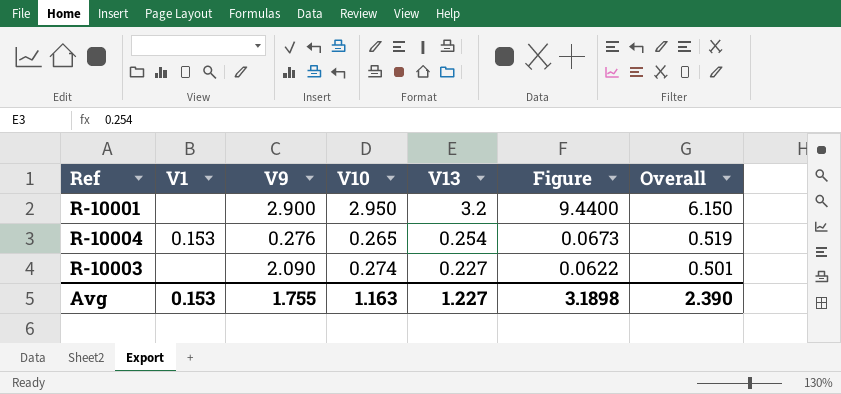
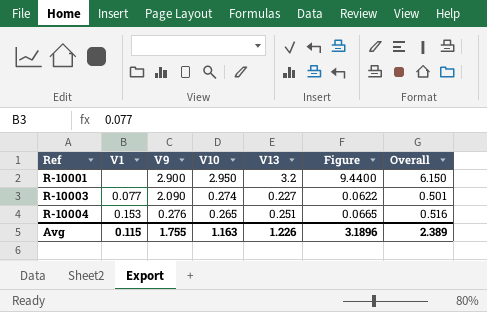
row order: V13 descending -> Ref ascending
R-10003 | V1: none -> 0.077
R-10004 | V13: 0.254 -> 0.251
R-10004 | Figure: 0.0673 -> 0.0665
R-10004 | Overall: 0.519 -> 0.516
Avg | V1: 0.153 -> 0.115
Avg | V13: 1.227 -> 1.226
Avg | Figure: 3.1898 -> 3.1896
Avg | Overall: 2.390 -> 2.389

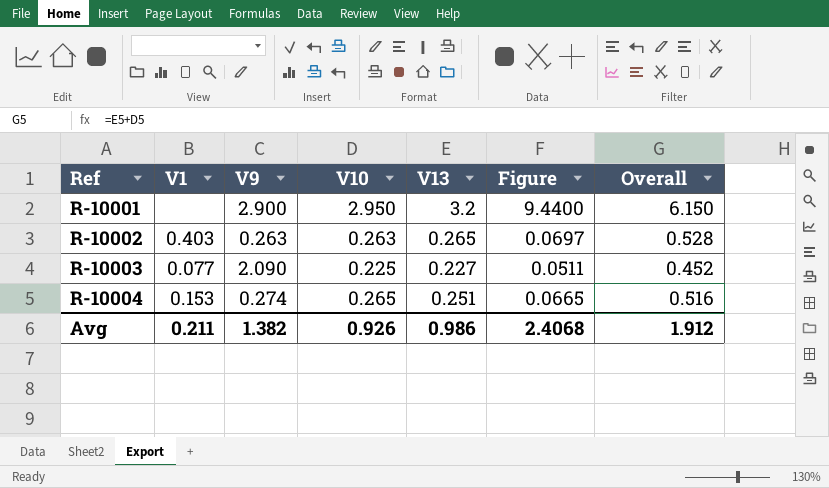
row R-10002: none -> 0.403 | 0.263 | 0.263 | 0.265 | 0.0697 | 0.528
R-10003 | V10: 0.274 -> 0.225
R-10003 | Figure: 0.0622 -> 0.0511
R-10003 | Overall: 0.501 -> 0.452
R-10004 | V9: 0.276 -> 0.274
Avg | V1: 0.115 -> 0.211
Avg | V9: 1.755 -> 1.382
Avg | V10: 1.163 -> 0.926
Avg | V13: 1.226 -> 0.986
Avg | Figure: 3.1896 -> 2.4068
Avg | Overall: 2.389 -> 1.912

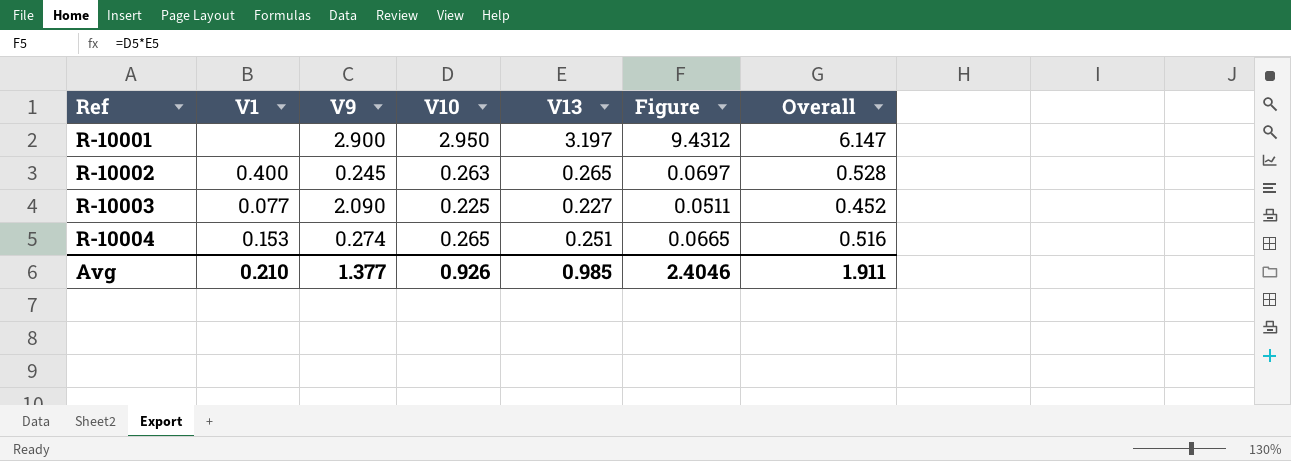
R-10001 | V13: 3.2 -> 3.197
R-10001 | Figure: 9.4400 -> 9.4312
R-10001 | Overall: 6.150 -> 6.147
R-10002 | V1: 0.403 -> 0.400
R-10002 | V9: 0.263 -> 0.245
Avg | V1: 0.211 -> 0.210
Avg | V9: 1.382 -> 1.377
Avg | V13: 0.986 -> 0.985
Avg | Figure: 2.4068 -> 2.4046
Avg | Overall: 1.912 -> 1.911

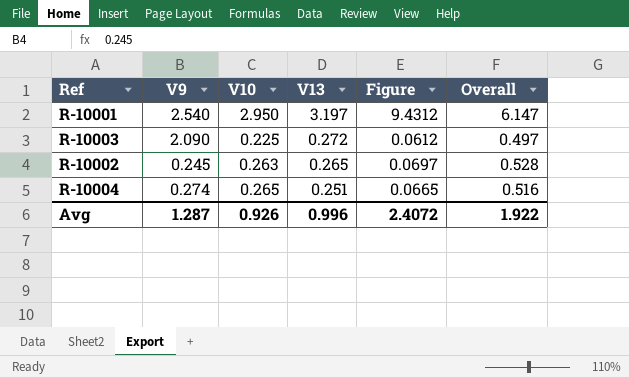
row order: Ref ascending -> V13 descending
column V1 | position: 2 -> none
R-10001 | V9: 2.900 -> 2.540
R-10003 | V13: 0.227 -> 0.272
R-10003 | Figure: 0.0511 -> 0.0612
R-10003 | Overall: 0.452 -> 0.497
Avg | V9: 1.377 -> 1.287
Avg | V13: 0.985 -> 0.996
Avg | Figure: 2.4046 -> 2.4072
Avg | Overall: 1.911 -> 1.922

